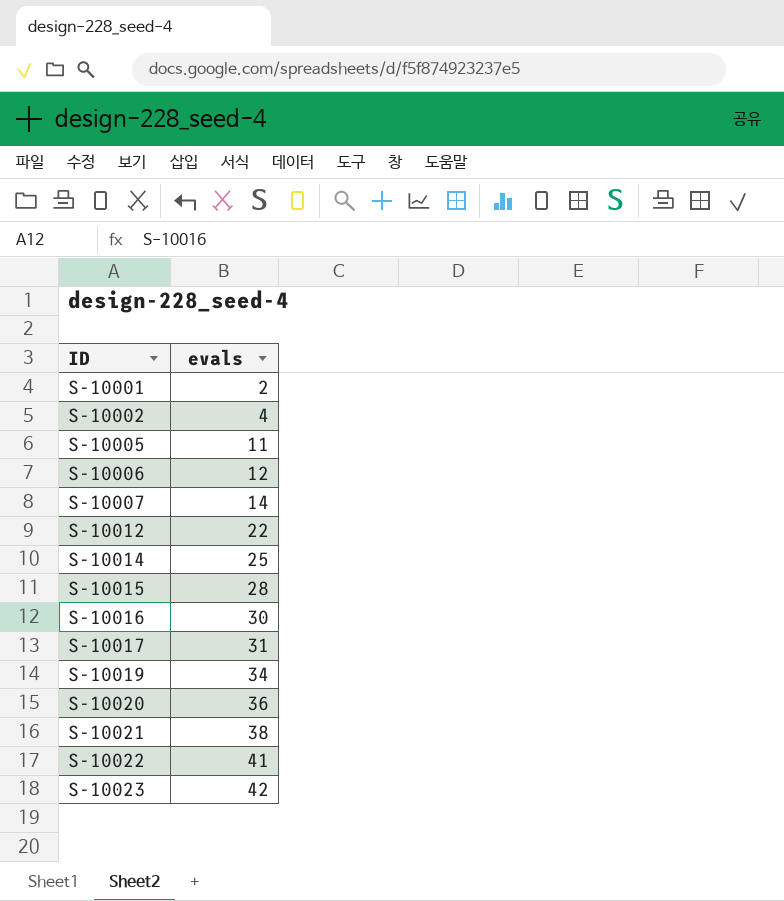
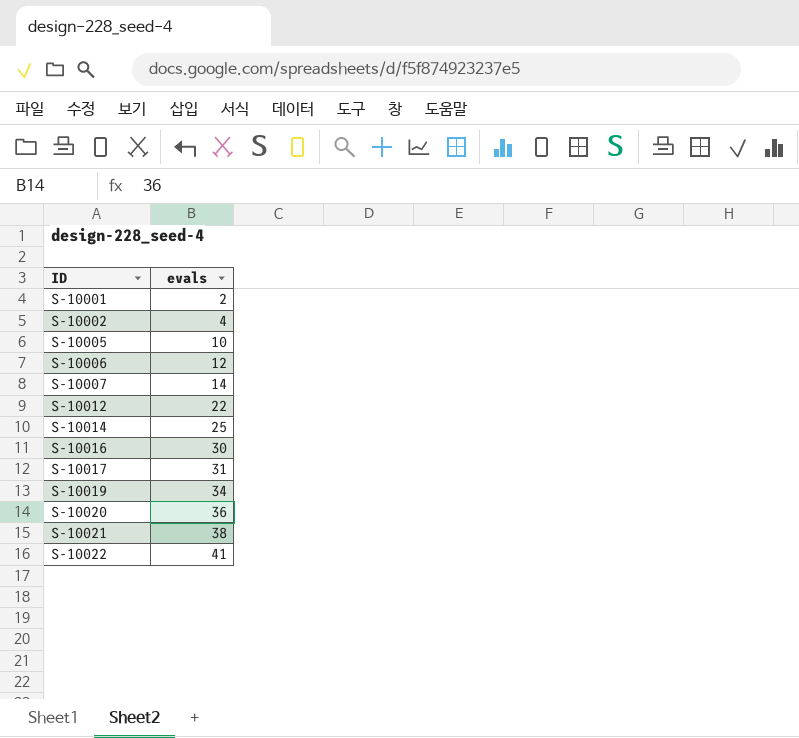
row S-10015: 28 -> none
row S-10023: 42 -> none
S-10005 | evals: 11 -> 10

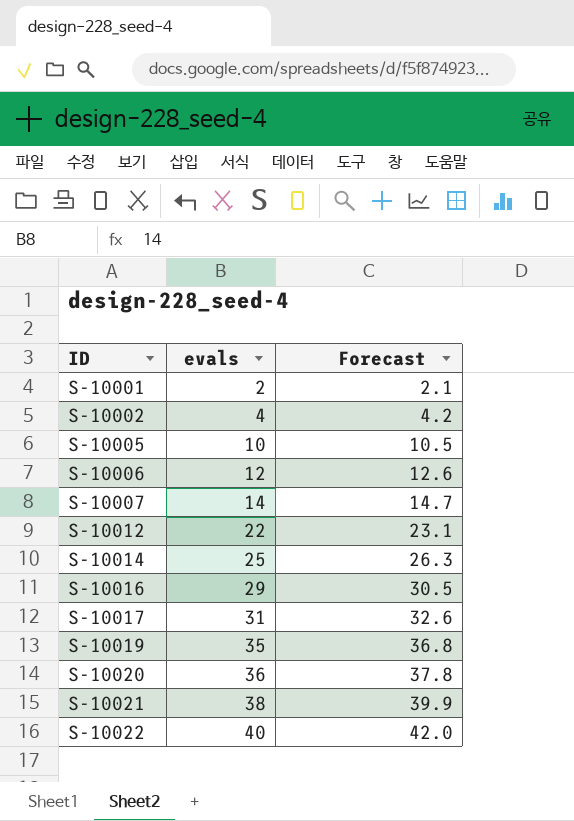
column Forecast | formula: none -> [evals] * 1.05
S-10016 | evals: 30 -> 29
S-10019 | evals: 34 -> 35
S-10022 | evals: 41 -> 40

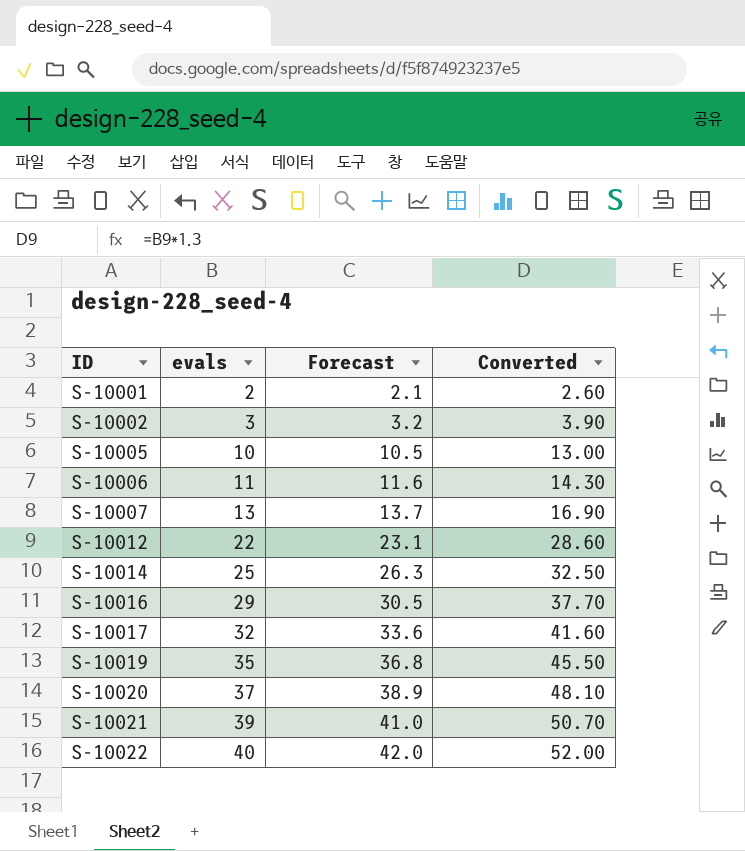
column Converted | formula: none -> [evals] * 1.3
S-10002 | evals: 4 -> 3
S-10002 | Forecast: 4.2 -> 3.2
S-10006 | evals: 12 -> 11
S-10006 | Forecast: 12.6 -> 11.6
S-10007 | evals: 14 -> 13
S-10007 | Forecast: 14.7 -> 13.7
S-10017 | evals: 31 -> 32
S-10017 | Forecast: 32.6 -> 33.6
S-10020 | evals: 36 -> 37
S-10020 | Forecast: 37.8 -> 38.9
S-10021 | evals: 38 -> 39
S-10021 | Forecast: 39.9 -> 41.0

